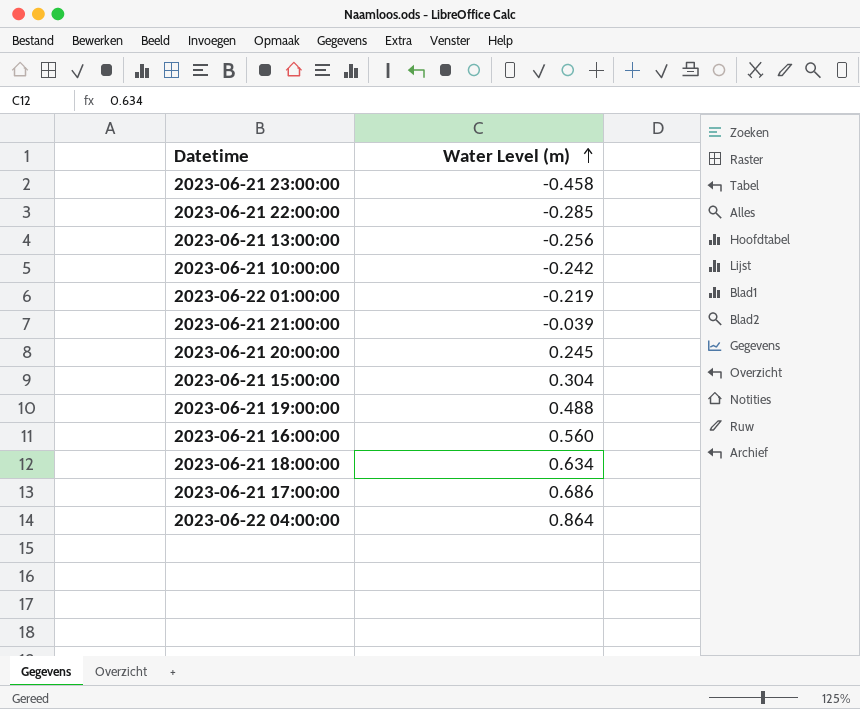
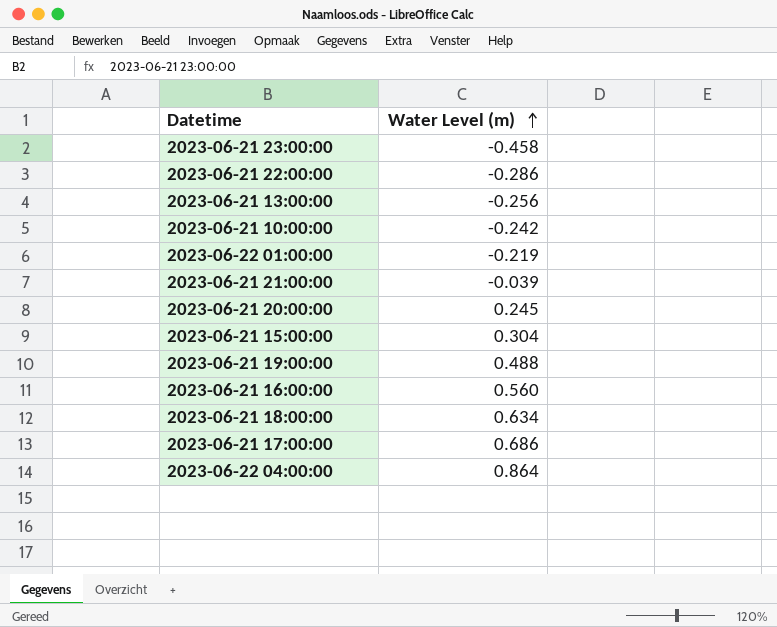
2023-06-21 22:00:00 | Water Level (m): -0.285 -> -0.286

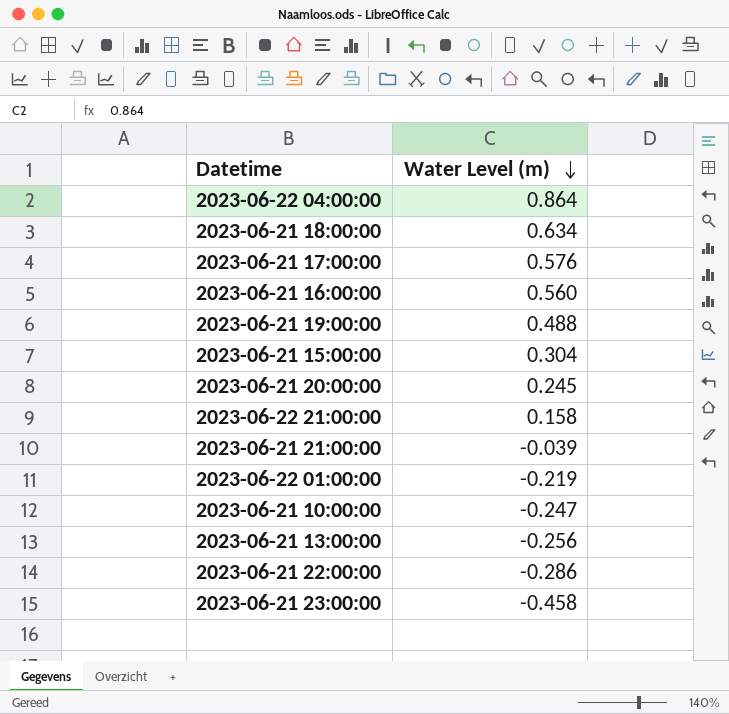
row order: Water Level (m) ascending -> Water Level (m) descending
2023-06-21 17:00:00 | Water Level (m): 0.686 -> 0.576
row 2023-06-22 21:00:00: none -> 0.158
2023-06-21 10:00:00 | Water Level (m): -0.242 -> -0.247

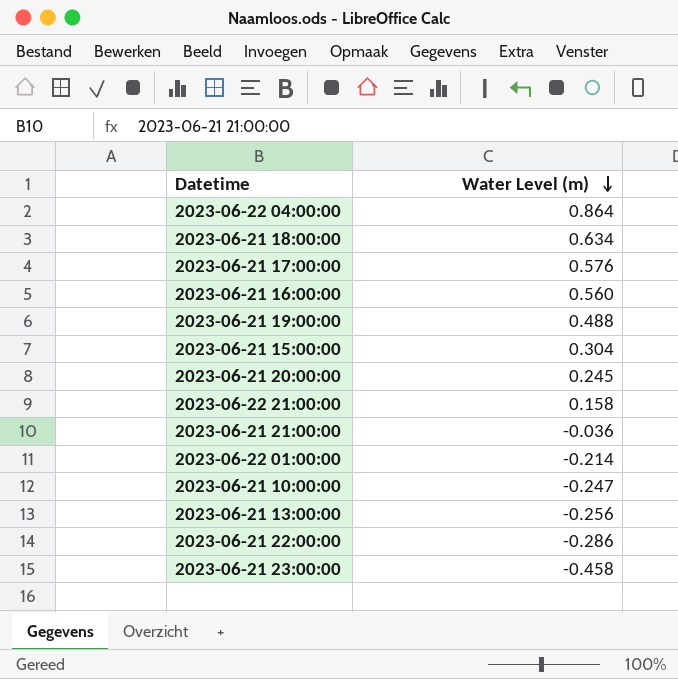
2023-06-21 21:00:00 | Water Level (m): -0.039 -> -0.036
2023-06-22 01:00:00 | Water Level (m): -0.219 -> -0.214

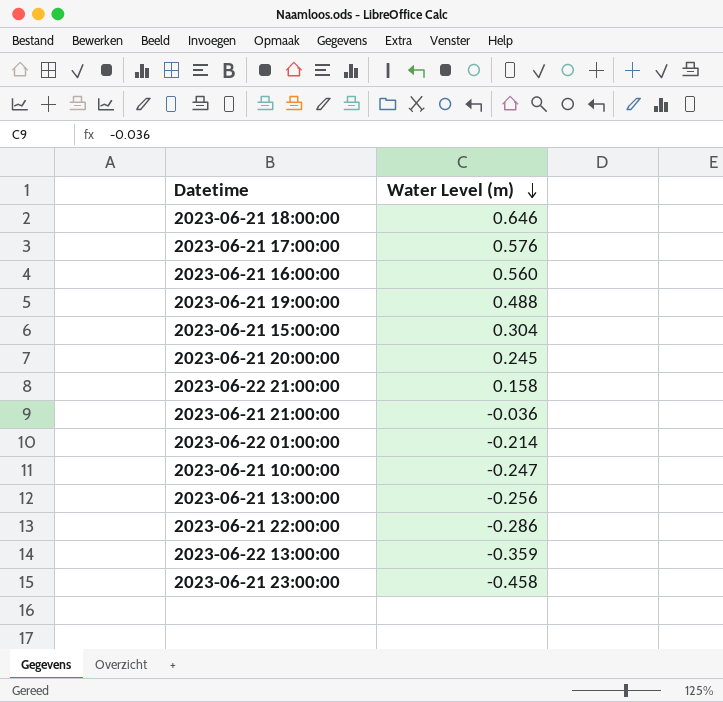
row 2023-06-22 04:00:00: 0.864 -> none
2023-06-21 18:00:00 | Water Level (m): 0.634 -> 0.646
row 2023-06-22 13:00:00: none -> -0.359

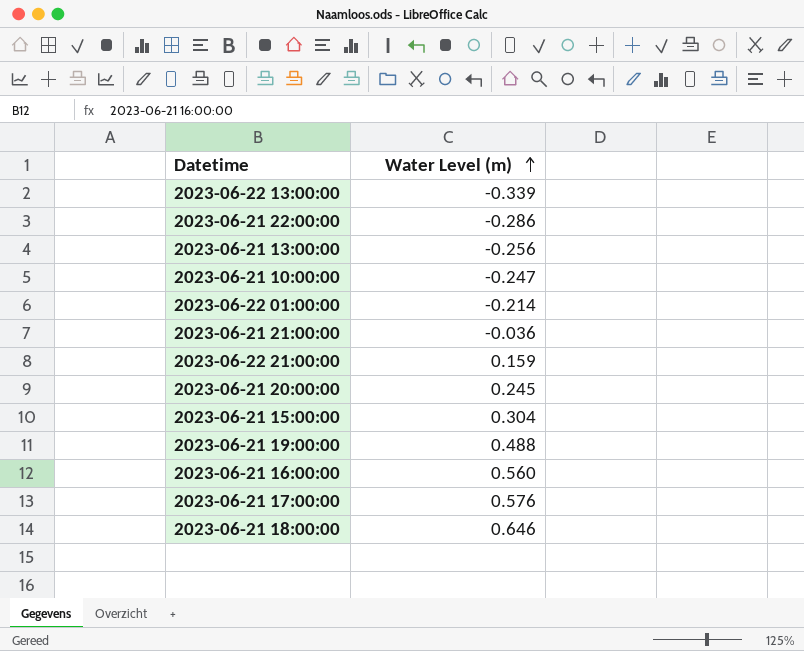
row order: Water Level (m) descending -> Water Level (m) ascending
row 2023-06-21 23:00:00: -0.458 -> none
2023-06-22 13:00:00 | Water Level (m): -0.359 -> -0.339
2023-06-22 21:00:00 | Water Level (m): 0.158 -> 0.159

